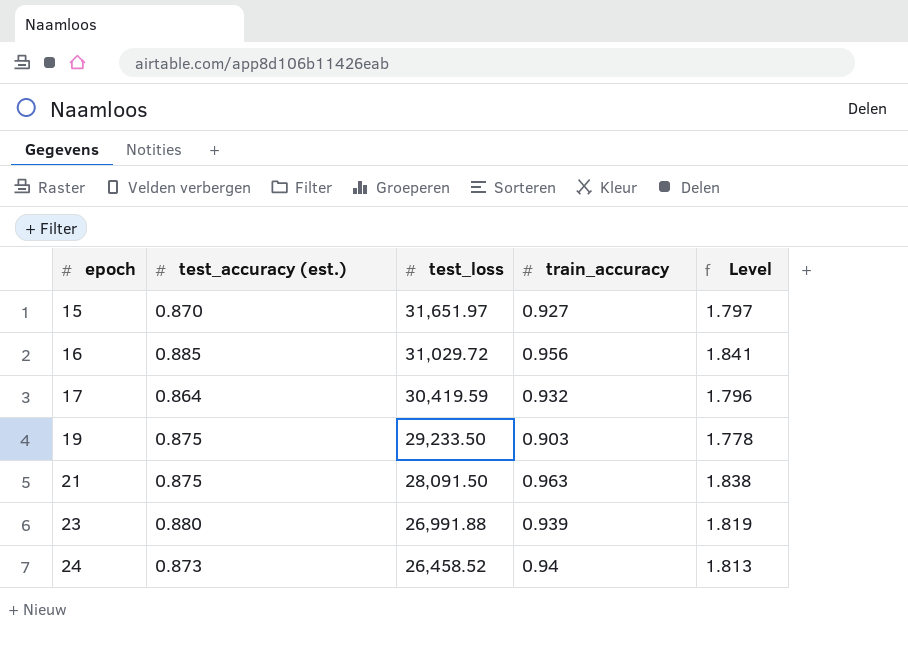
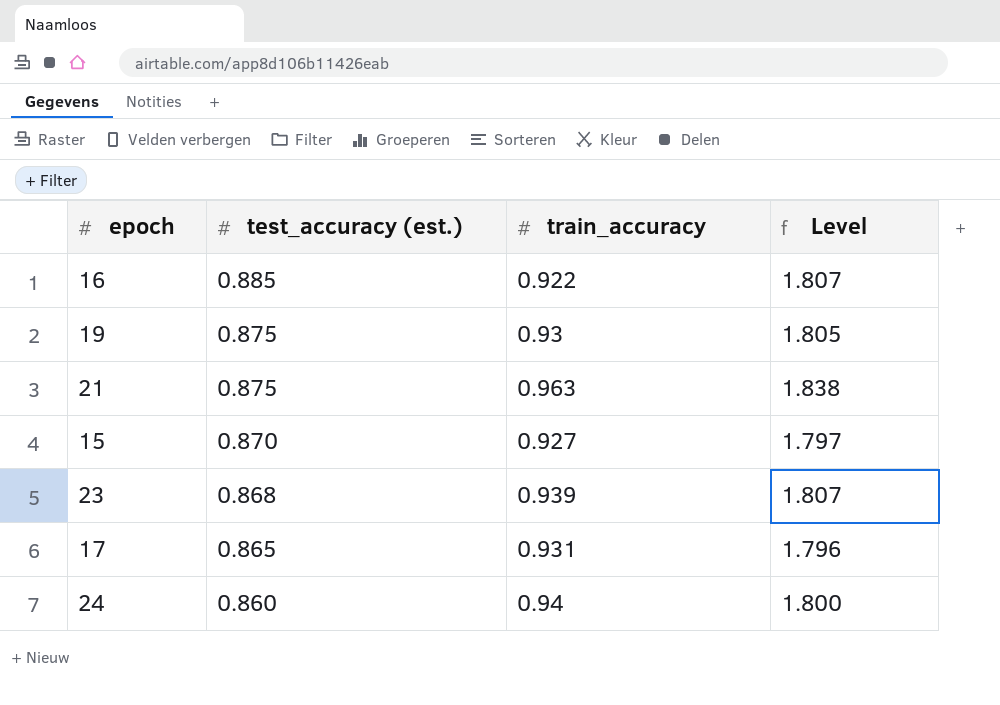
row order: epoch ascending -> test_accuracy (est.) descending
column test_loss | position: 3 -> none
16 | train_accuracy: 0.956 -> 0.922
16 | Level: 1.841 -> 1.807
19 | train_accuracy: 0.903 -> 0.93
19 | Level: 1.778 -> 1.805
23 | test_accuracy (est.): 0.880 -> 0.868
23 | Level: 1.819 -> 1.807
17 | test_accuracy (est.): 0.864 -> 0.865
17 | train_accuracy: 0.932 -> 0.931
24 | test_accuracy (est.): 0.873 -> 0.860
24 | Level: 1.813 -> 1.800

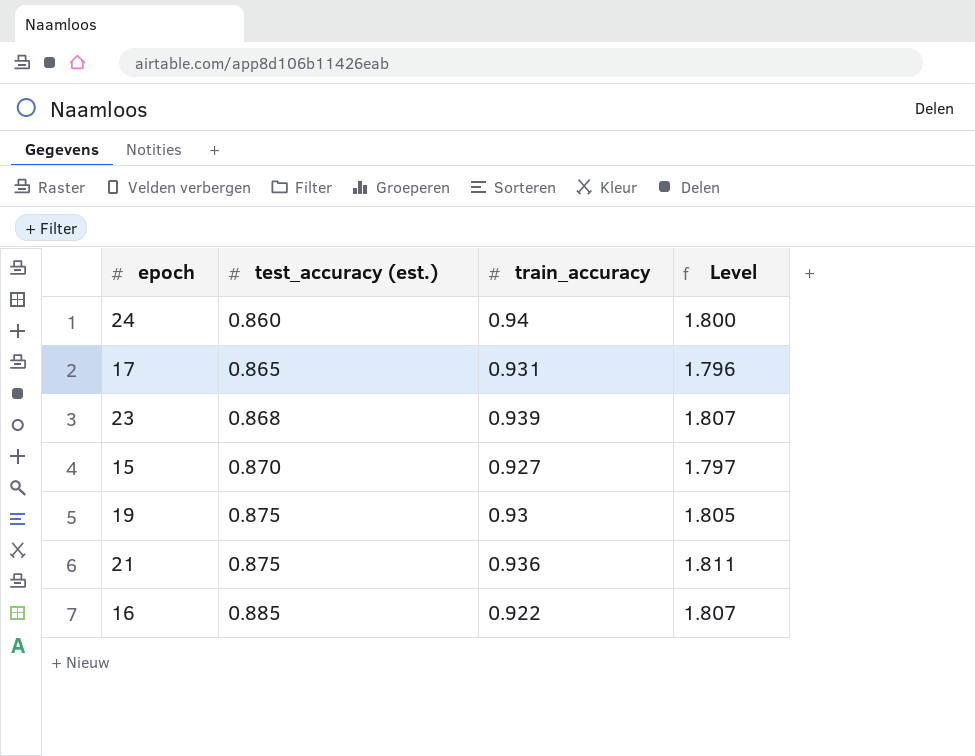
row order: test_accuracy (est.) descending -> test_accuracy (est.) ascending
21 | train_accuracy: 0.963 -> 0.936
21 | Level: 1.838 -> 1.811

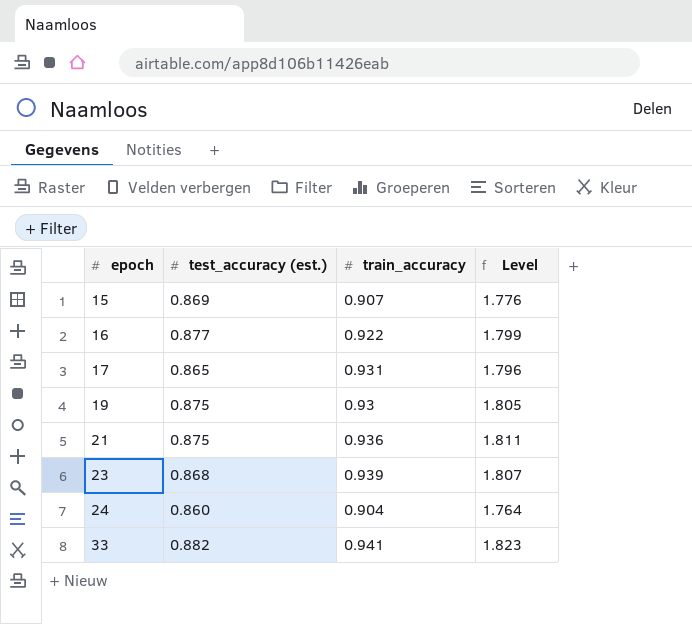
row order: test_accuracy (est.) ascending -> epoch ascending
15 | test_accuracy (est.): 0.870 -> 0.869
15 | train_accuracy: 0.927 -> 0.907
15 | Level: 1.797 -> 1.776
16 | test_accuracy (est.): 0.885 -> 0.877
16 | Level: 1.807 -> 1.799
24 | train_accuracy: 0.94 -> 0.904
24 | Level: 1.800 -> 1.764
row 33: none -> 0.882 | 0.941 | 1.823

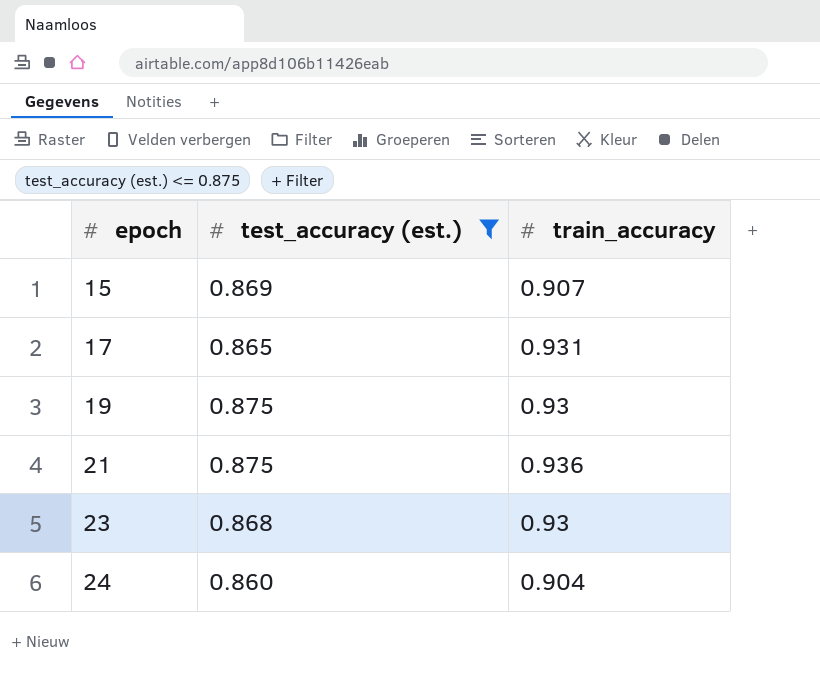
filter: none -> test_accuracy (est.) <= 0.875
column Level | formula: [test_accuracy (est.)] + [train_accuracy] -> none
23 | train_accuracy: 0.939 -> 0.93

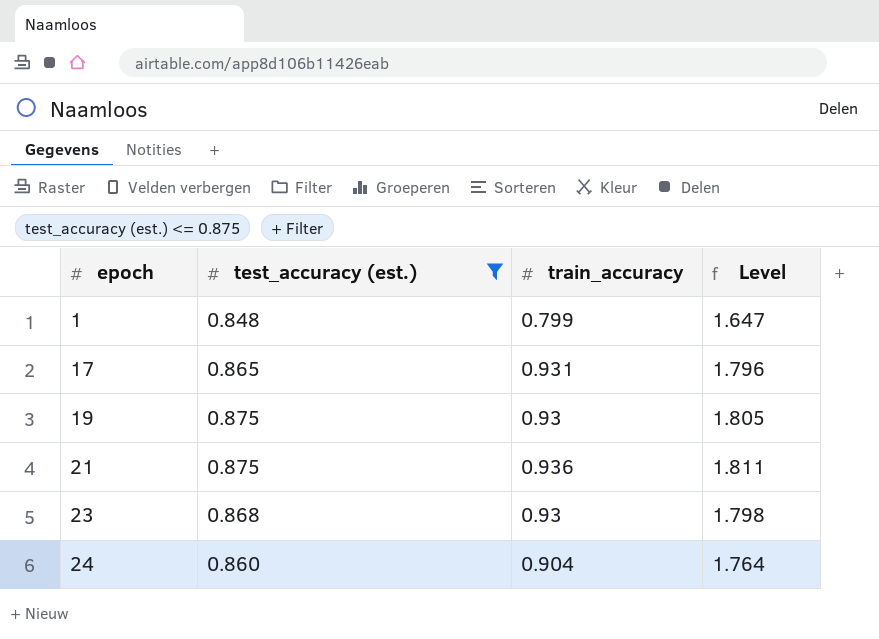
column Level | formula: none -> [test_accuracy (est.)] + [train_accuracy]
row 15: 0.869 | 0.907 -> none
row 1: none -> 0.848 | 0.799 | 1.647

